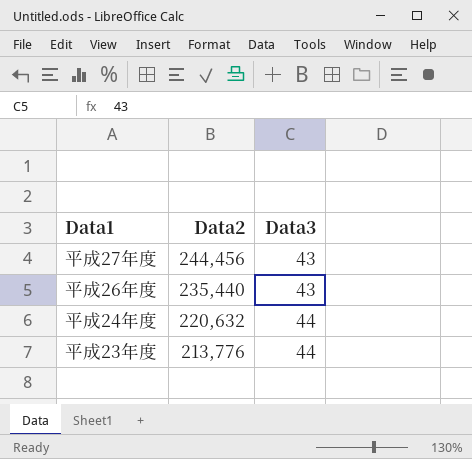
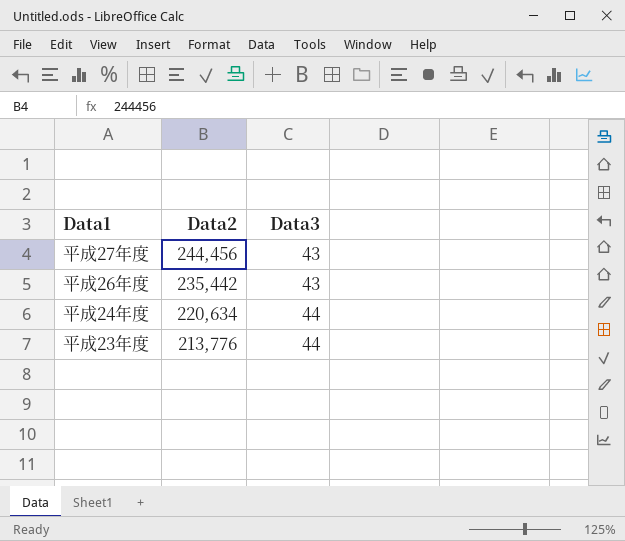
平成26年度 | Data2: 235,440 -> 235,442
平成24年度 | Data2: 220,632 -> 220,634

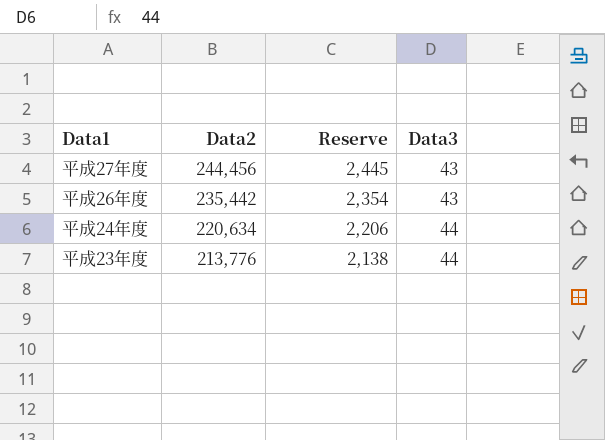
column Reserve | formula: none -> [Data2] * 0.01

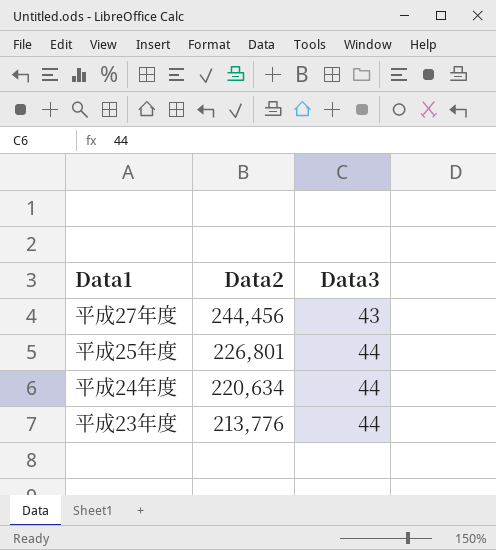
column Reserve | formula: [Data2] * 0.01 -> none
row 平成26年度: 235,442 | 2,354 | 43 -> none
row 平成25年度: none -> 226,801 | 44

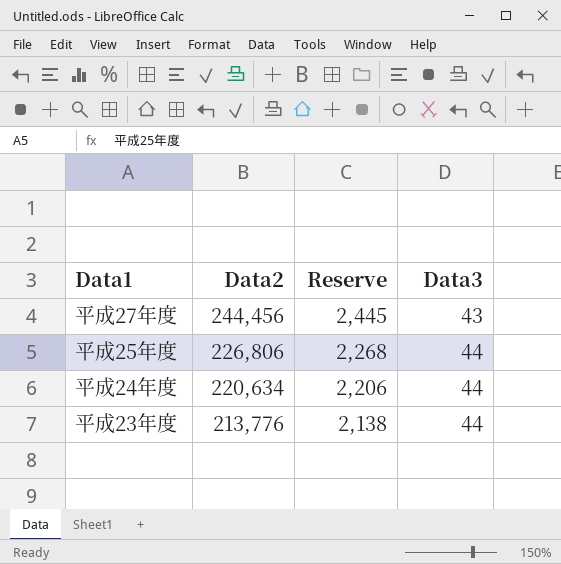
column Reserve | formula: none -> [Data2] * 0.01
平成25年度 | Data2: 226,801 -> 226,806

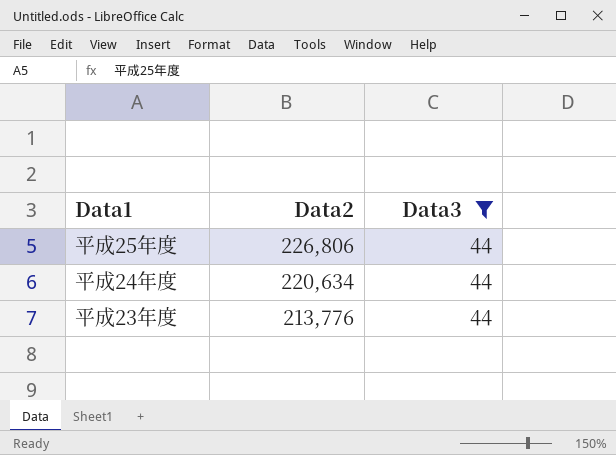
filter: none -> Data3 = 44
column Reserve | formula: [Data2] * 0.01 -> none

